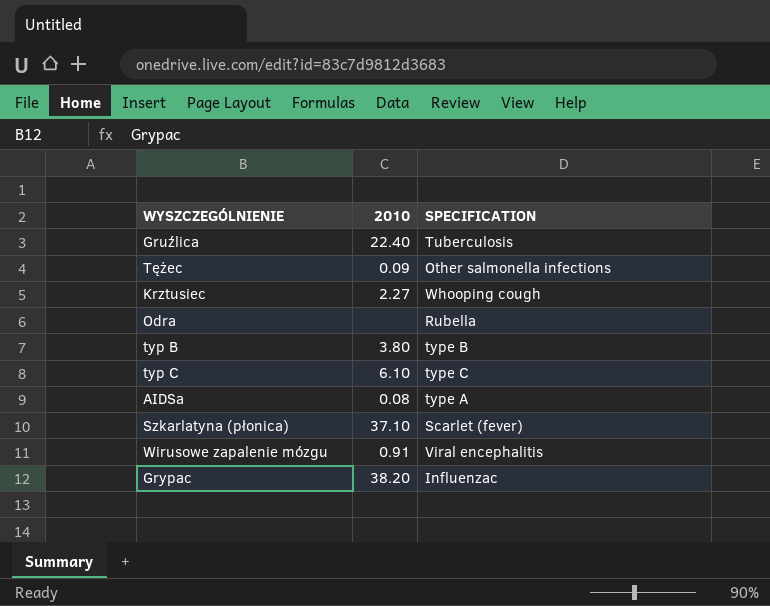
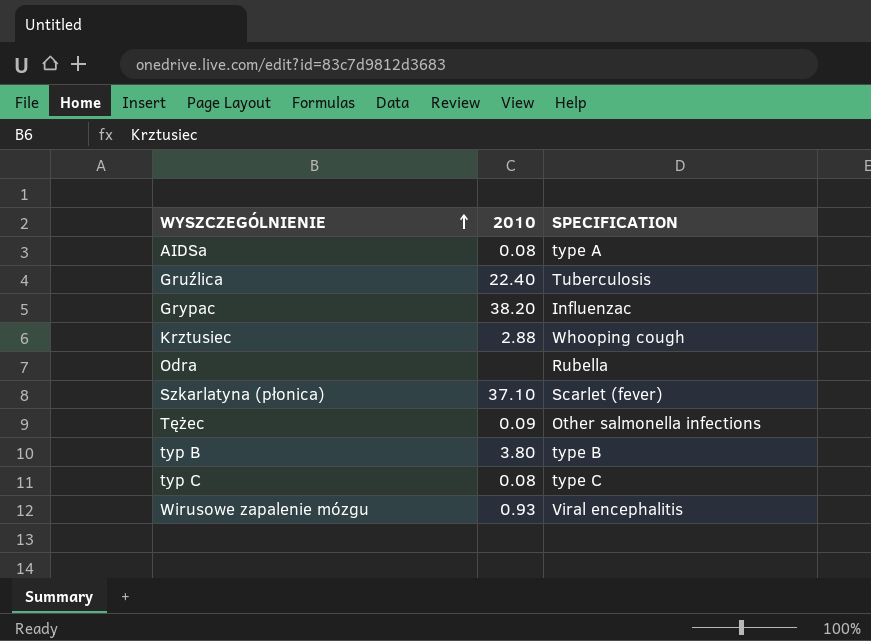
row order: none -> WYSZCZEGÓLNIENIE ascending
Krztusiec | 2010: 2.27 -> 2.88
typ C | 2010: 6.10 -> 0.08
Wirusowe zapalenie mózgu | 2010: 0.91 -> 0.93

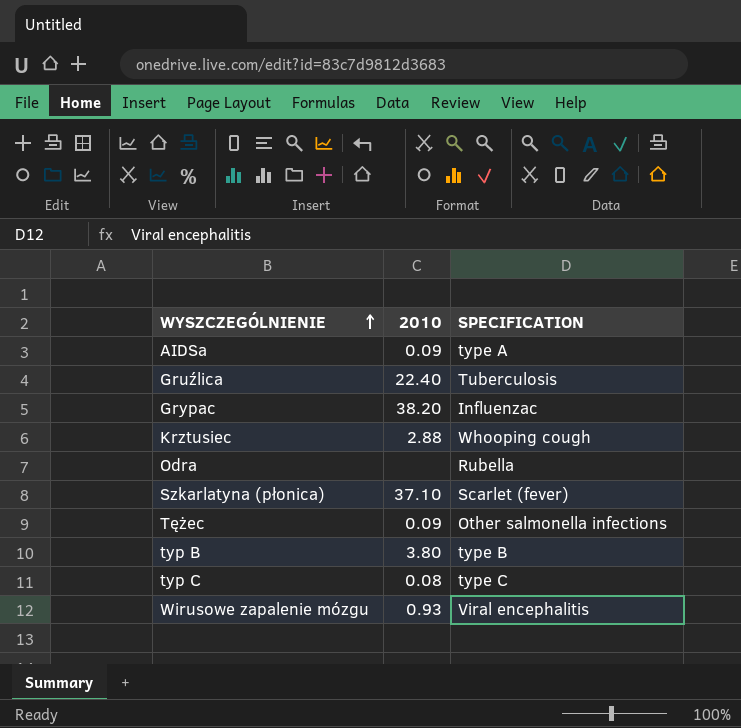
AIDSa | 2010: 0.08 -> 0.09

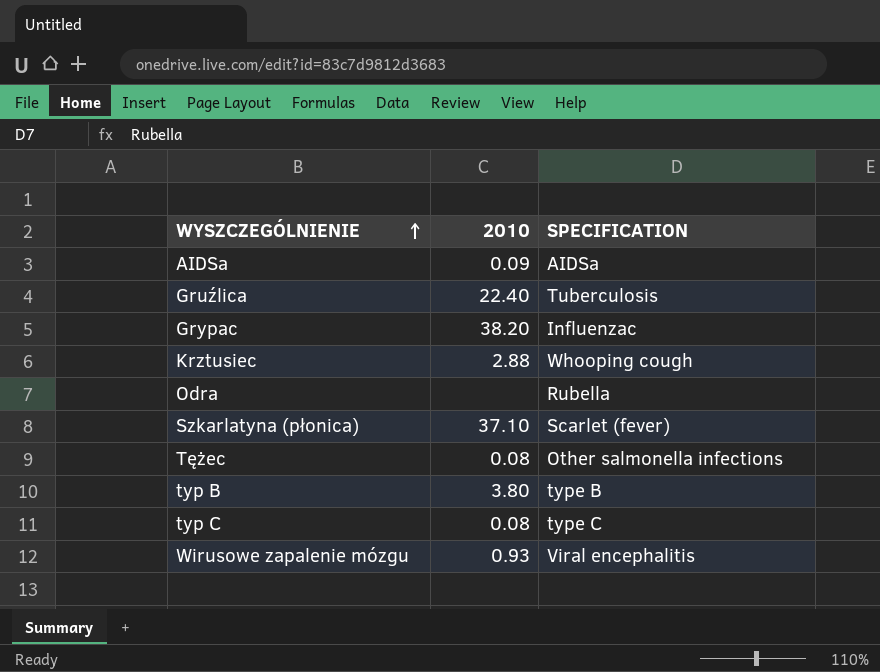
AIDSa | SPECIFICATION: type A -> AIDSa
Tężec | 2010: 0.09 -> 0.08

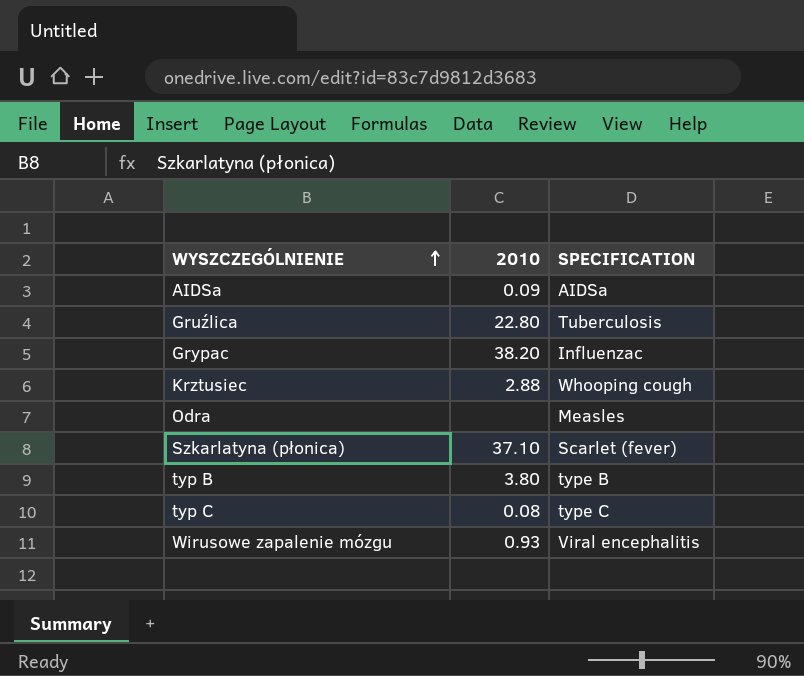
row Tężec: 0.08 | Other salmonella infections -> none
Gruźlica | 2010: 22.40 -> 22.80
Odra | SPECIFICATION: Rubella -> Measles

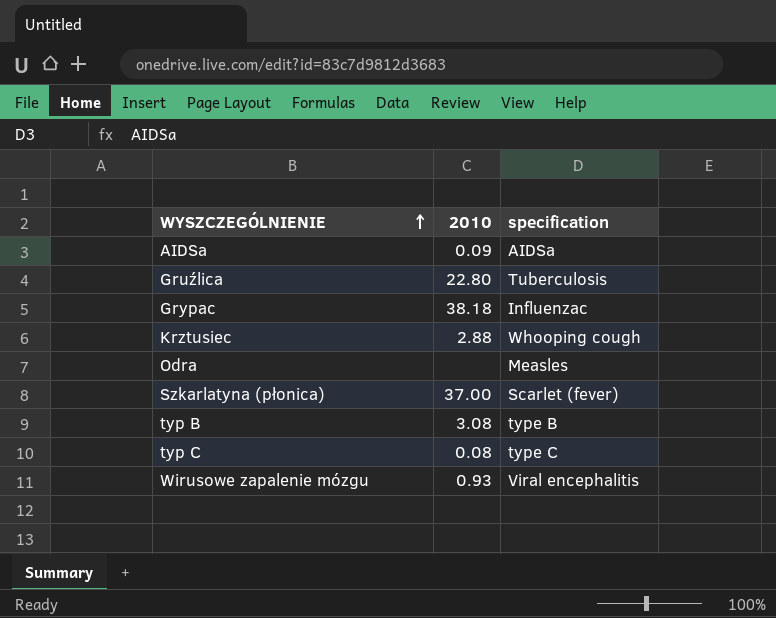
column name: SPECIFICATION -> specification
Grypac | 2010: 38.20 -> 38.18
Szkarlatyna (płonica) | 2010: 37.10 -> 37.00
typ B | 2010: 3.80 -> 3.08

